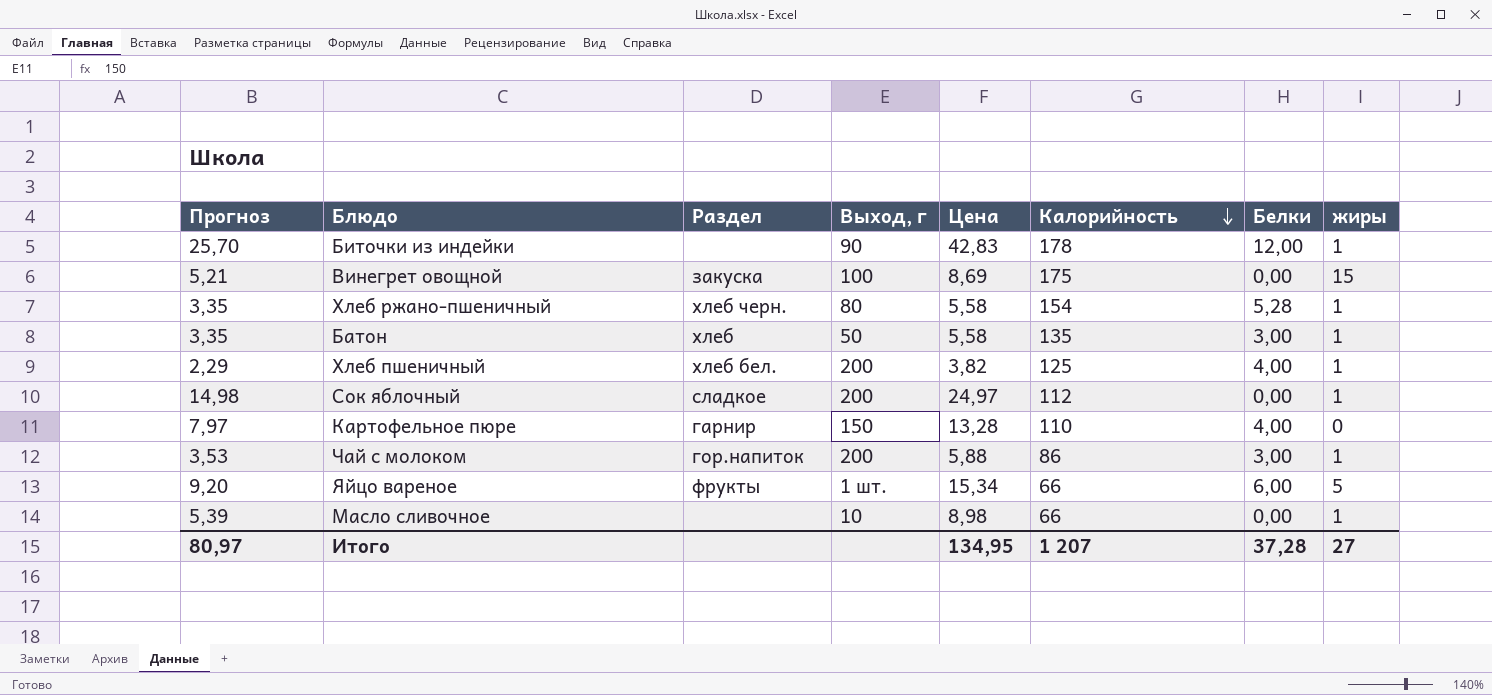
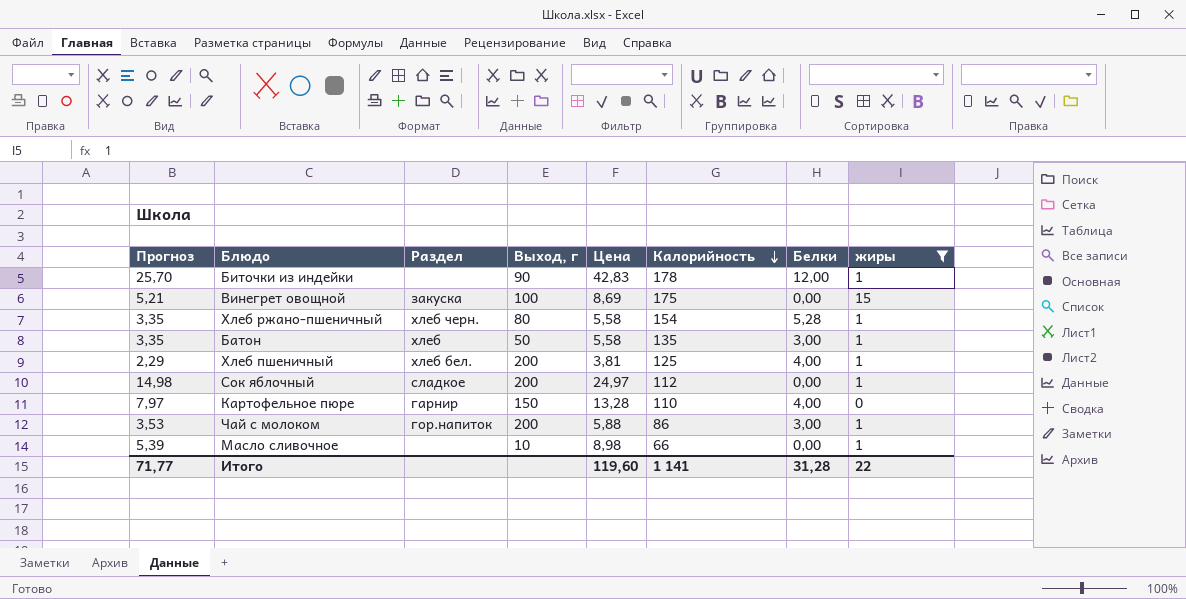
filter: none -> жиры != 5
Хлеб пшеничный | Цена: 3,82 -> 3,81
Итого | Прогноз: 80,97 -> 71,77
Итого | Цена: 134,95 -> 119,60
Итого | Калорийность: 1 207 -> 1 141
Итого | Белки: 37,28 -> 31,28
Итого | жиры: 27 -> 22

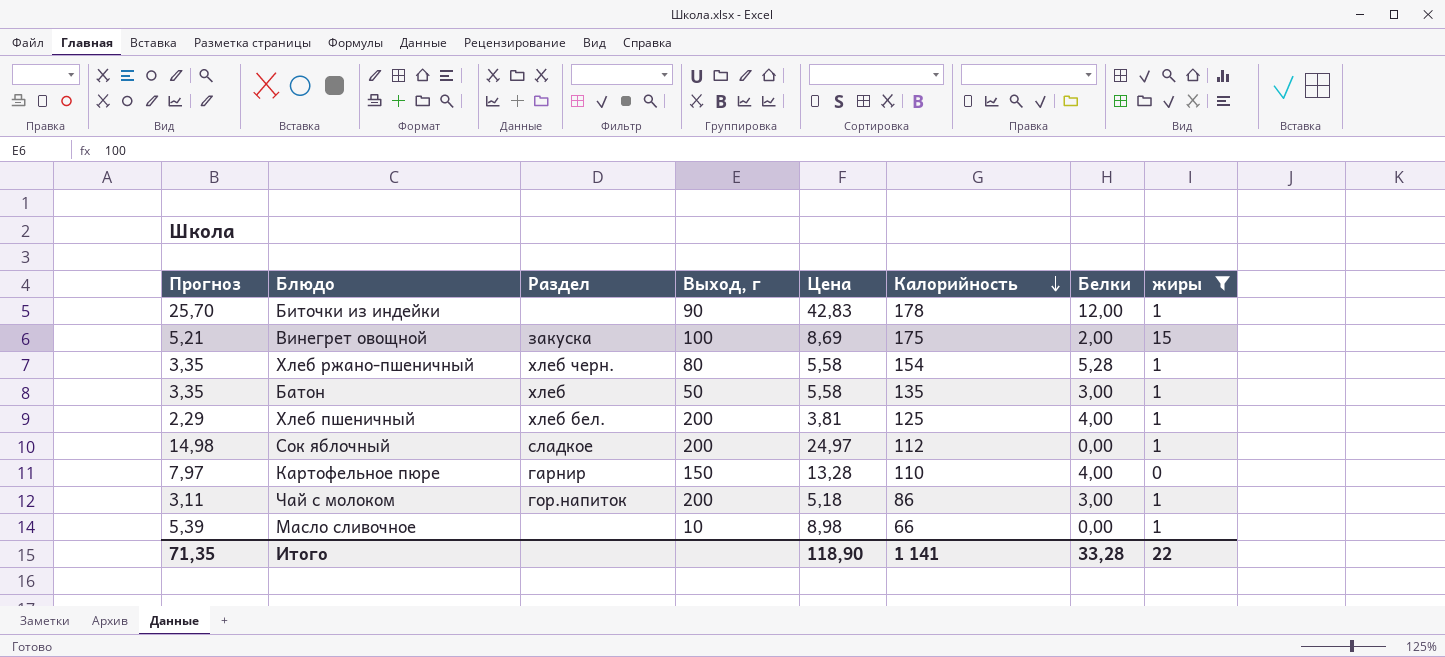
Винегрет овощной | Белки: 0,00 -> 2,00
Чай с молоком | Прогноз: 3,53 -> 3,11
Чай с молоком | Цена: 5,88 -> 5,18
Итого | Прогноз: 71,77 -> 71,35
Итого | Цена: 119,60 -> 118,90
Итого | Белки: 31,28 -> 33,28

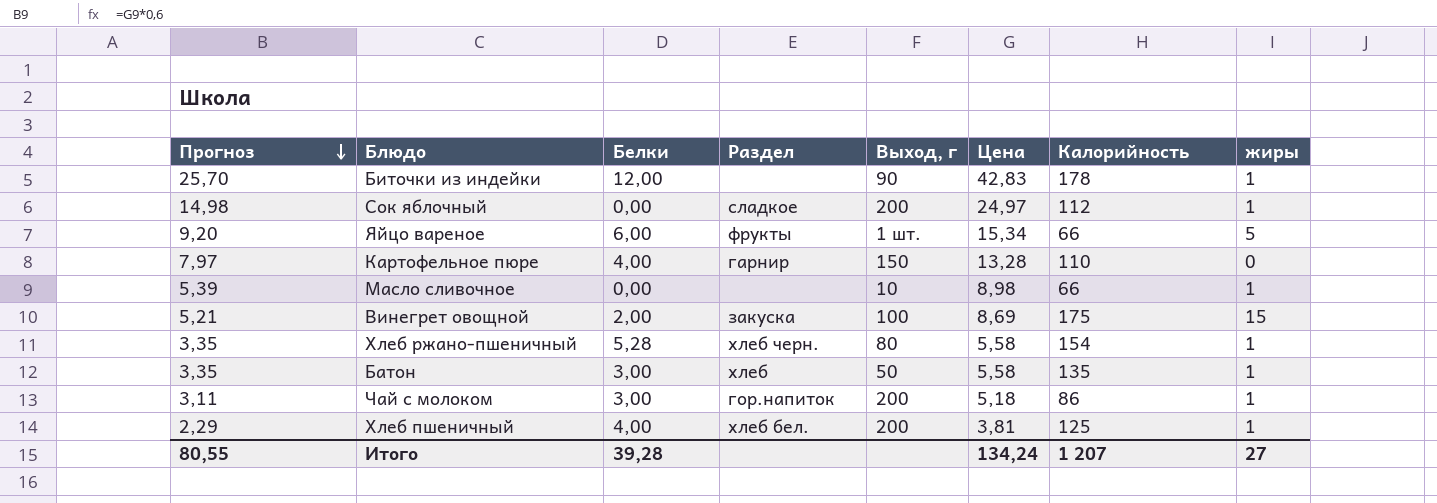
filter: жиры != 5 -> none
row order: Калорийность descending -> Прогноз descending
column Белки | position: 7 -> 3
Итого | Прогноз: 71,35 -> 80,55
Итого | Белки: 33,28 -> 39,28
Итого | Цена: 118,90 -> 134,24
Итого | Калорийность: 1 141 -> 1 207
Итого | жиры: 22 -> 27

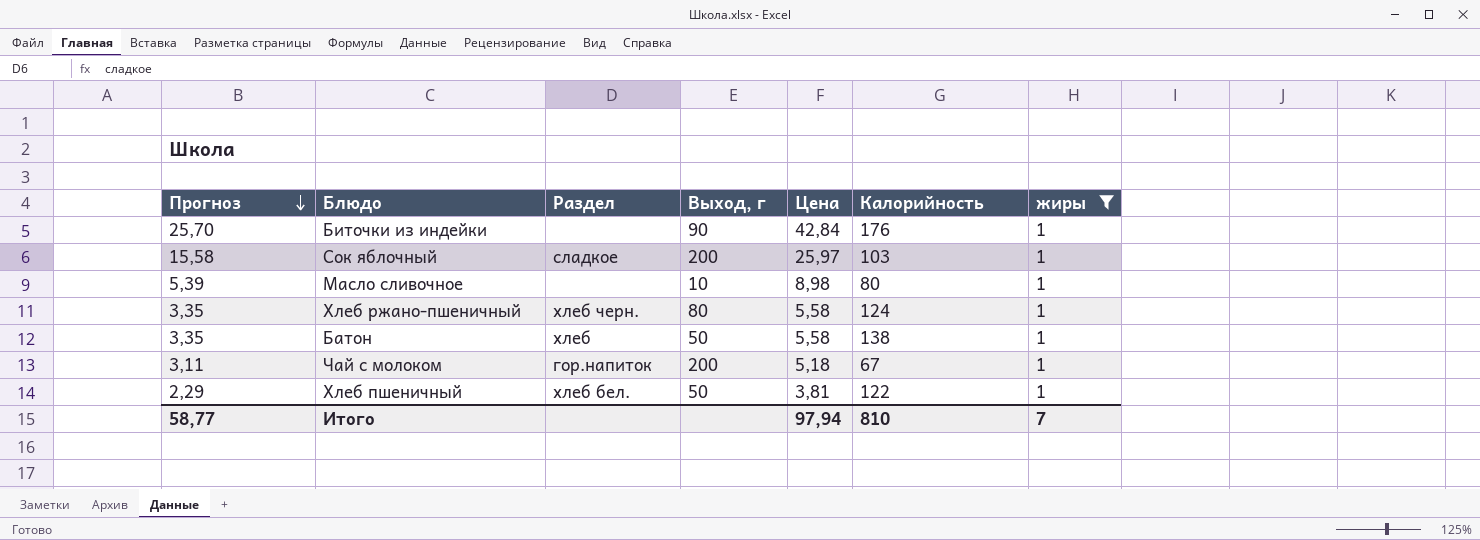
filter: none -> жиры = 1
column Белки | position: 3 -> none
Биточки из индейки | Цена: 42,83 -> 42,84
Биточки из индейки | Калорийность: 178 -> 176
Сок яблочный | Прогноз: 14,98 -> 15,58
Сок яблочный | Цена: 24,97 -> 25,97
Сок яблочный | Калорийность: 112 -> 103
Масло сливочное | Калорийность: 66 -> 80
Хлеб ржано-пшеничный | Калорийность: 154 -> 124
Батон | Калорийность: 135 -> 138
Чай с молоком | Калорийность: 86 -> 67
Хлеб пшеничный | Выход, г: 200 -> 50
Хлеб пшеничный | Калорийность: 125 -> 122
Итого | Прогноз: 80,55 -> 58,77
Итого | Цена: 134,24 -> 97,94
Итого | Калорийность: 1 207 -> 810
Итого | жиры: 27 -> 7

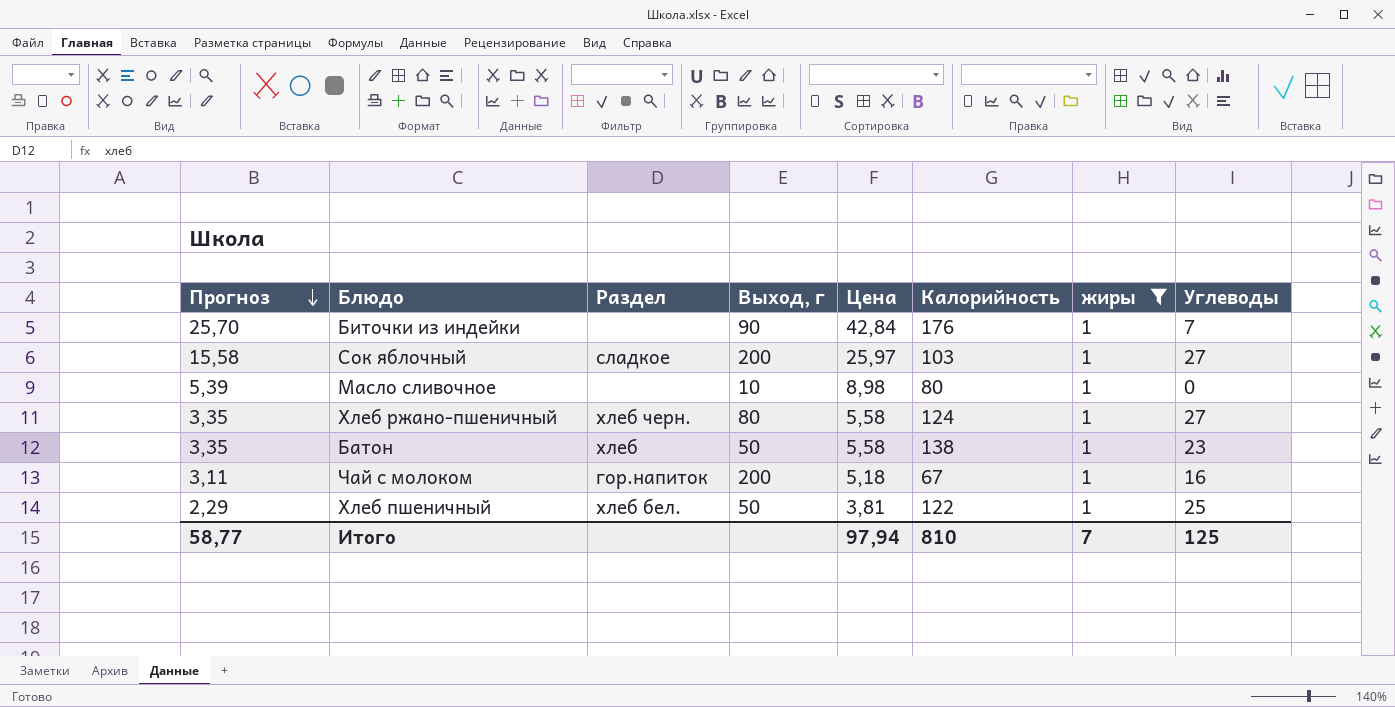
column Углеводы | position: none -> 8

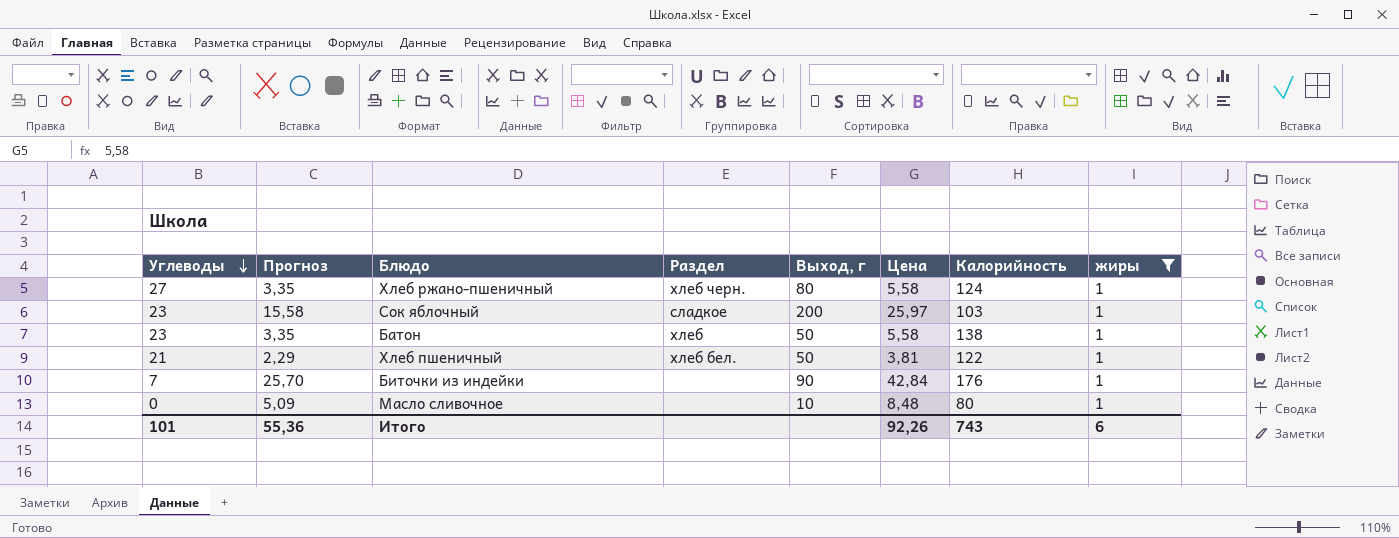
row order: Прогноз descending -> Углеводы descending
column Углеводы | position: 8 -> 1
row Чай с молоком: 3,11 | гор.напиток | 200 | 5,18 | 67 | 1 | 16 -> none
Сок яблочный | Углеводы: 27 -> 23
Хлеб пшеничный | Углеводы: 25 -> 21
Масло сливочное | Прогноз: 5,39 -> 5,09
Масло сливочное | Цена: 8,98 -> 8,48
Итого | Углеводы: 125 -> 101
Итого | Прогноз: 58,77 -> 55,36
Итого | Цена: 97,94 -> 92,26
Итого | Калорийность: 810 -> 743
Итого | жиры: 7 -> 6

